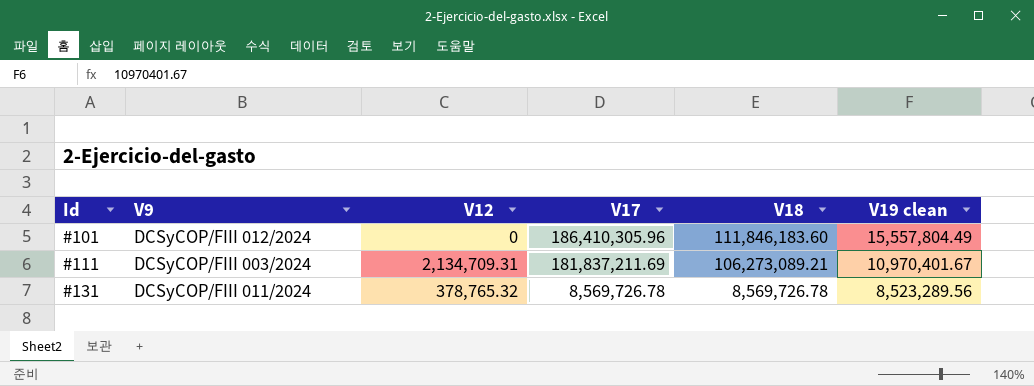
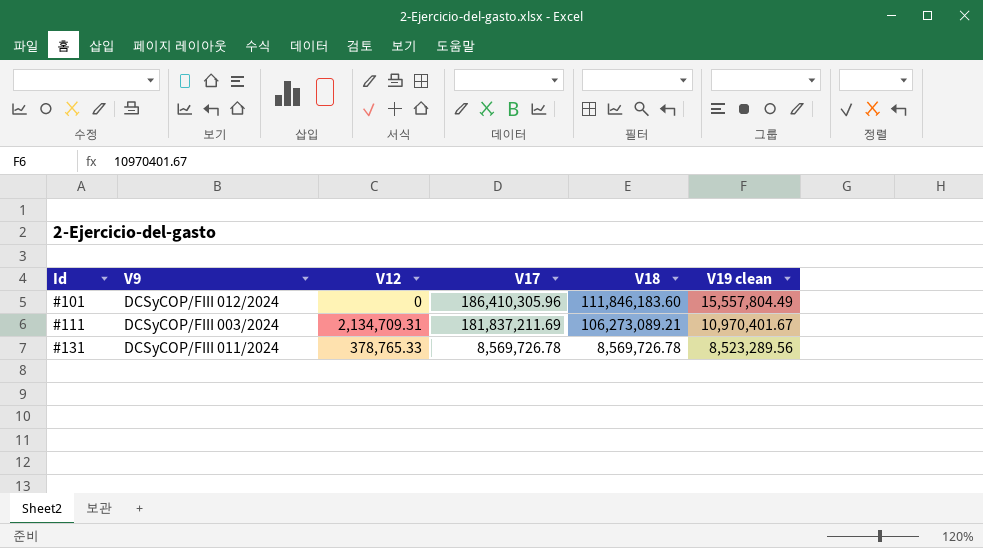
#131 | V12: 378,765.32 -> 378,765.33

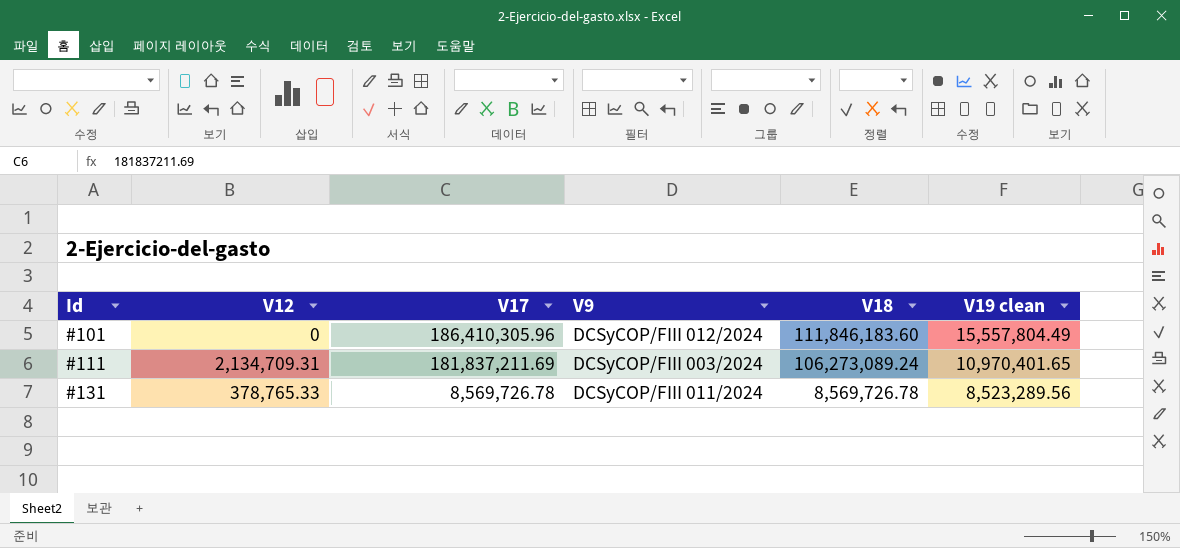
column V9 | position: 2 -> 4
#111 | V18: 106,273,089.21 -> 106,273,089.24
#111 | V19 clean: 10,970,401.67 -> 10,970,401.65

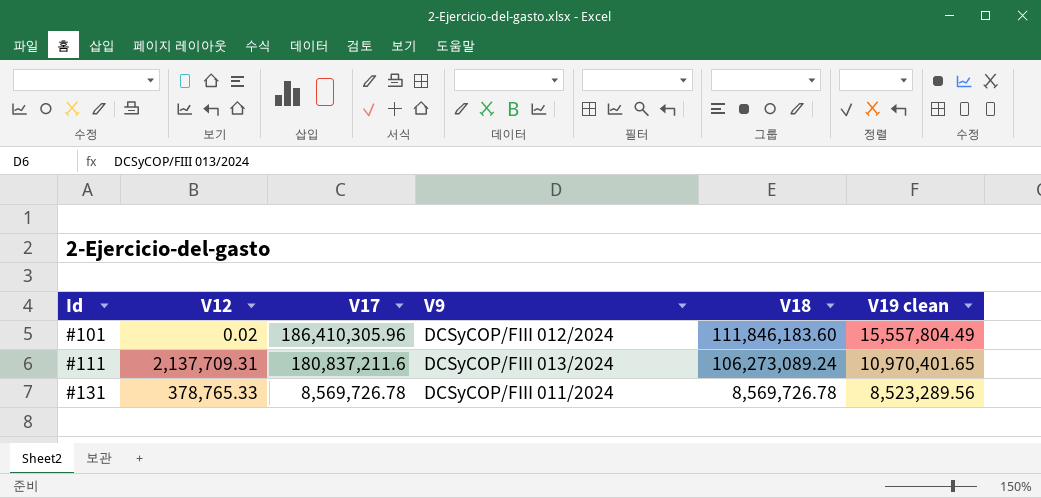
#101 | V12: 0 -> 0.02
#111 | V12: 2,134,709.31 -> 2,137,709.31
#111 | V17: 181,837,211.69 -> 180,837,211.6
#111 | V9: DCSyCOP/FIII 003/2024 -> DCSyCOP/FIII 013/2024

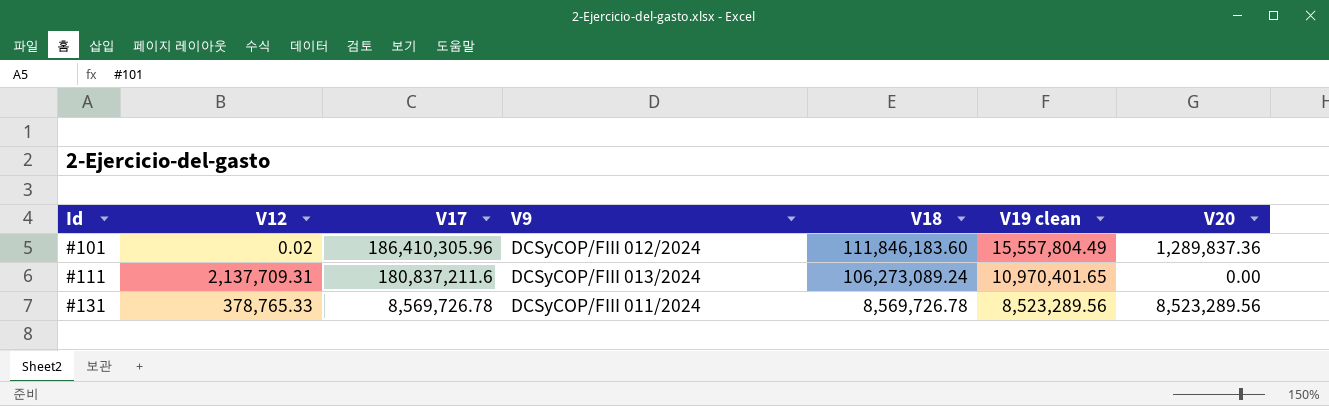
column V20 | position: none -> 7

